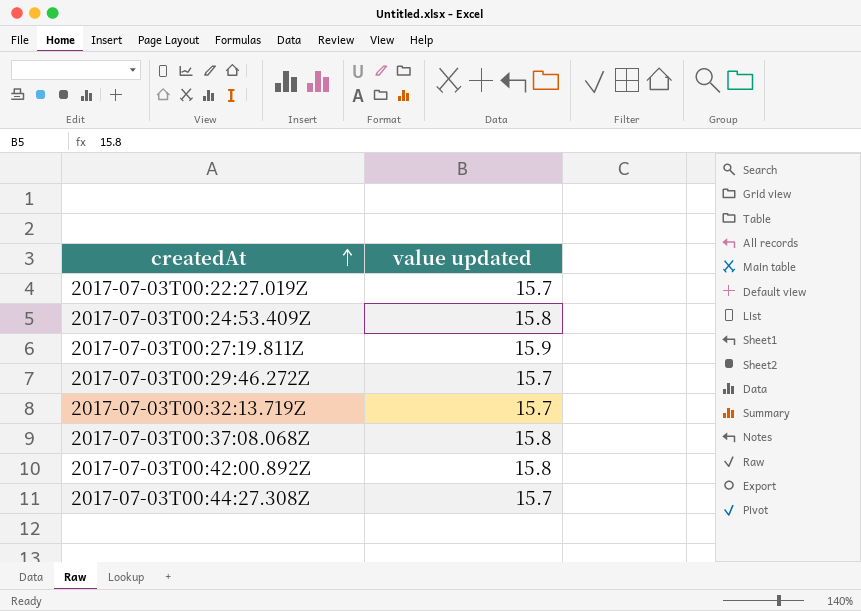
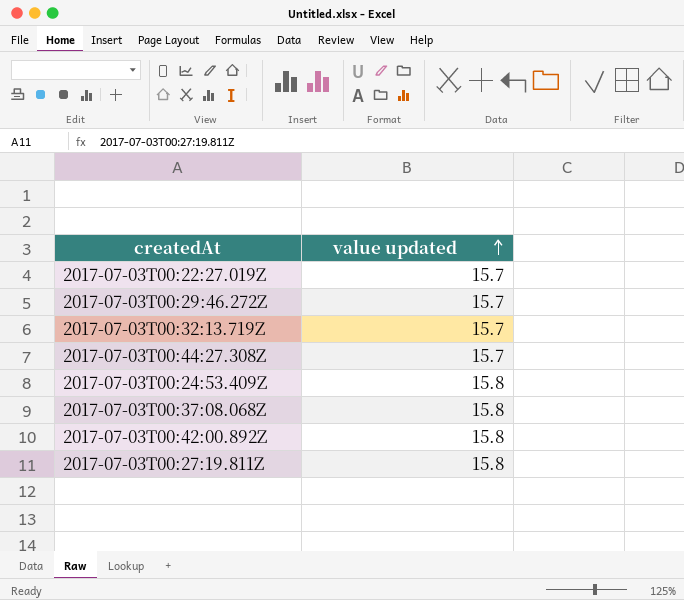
row order: createdAt ascending -> value updated ascending
2017-07-03T00:27:19.811Z | value updated: 15.9 -> 15.8

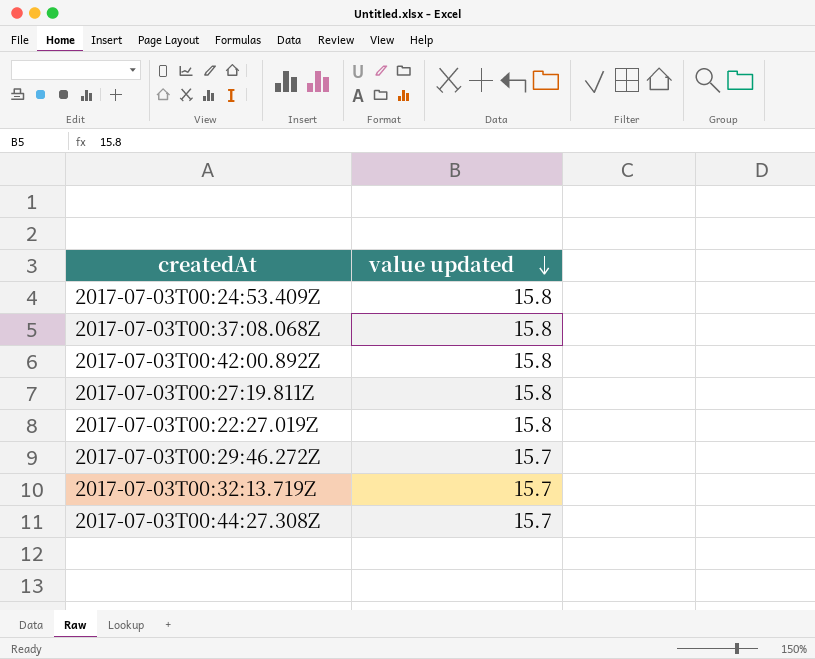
row order: value updated ascending -> value updated descending
2017-07-03T00:22:27.019Z | value updated: 15.7 -> 15.8

